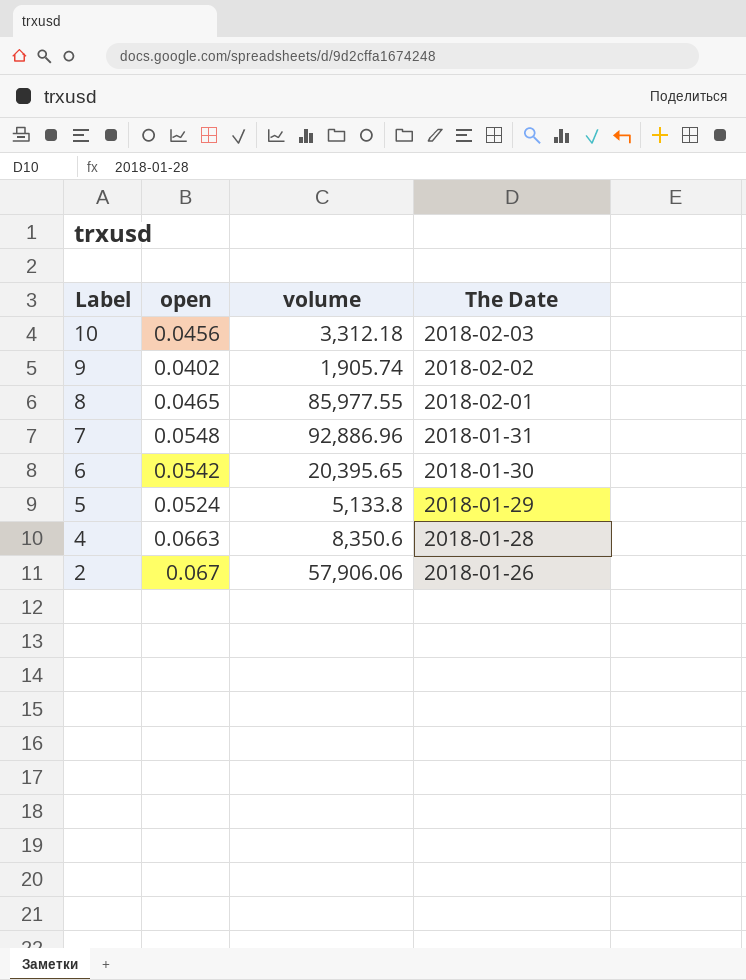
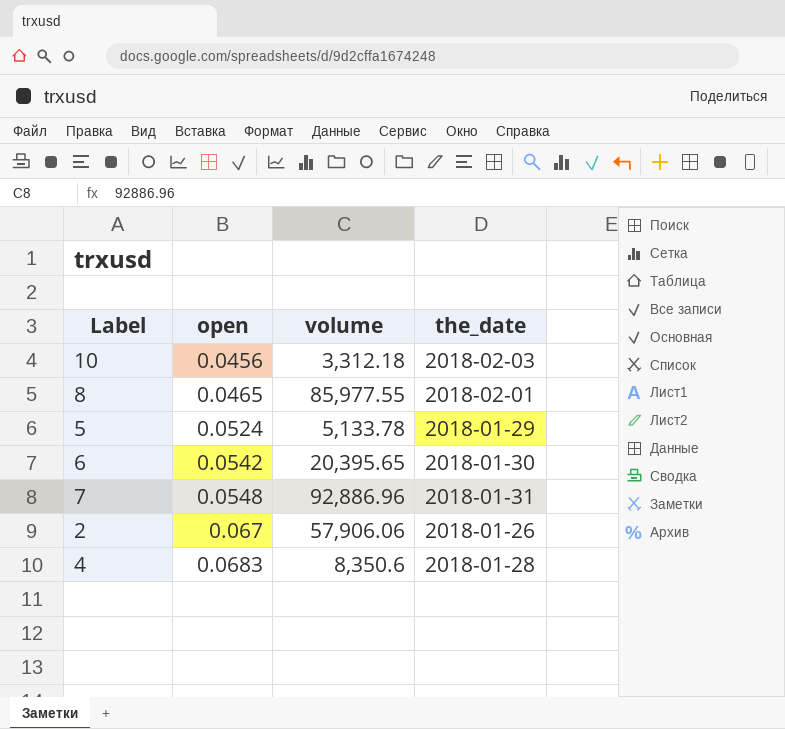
row order: Label descending -> open ascending
column name: The Date -> the_date
row 9: 0.0402 | 1,905.74 | 2018-02-02 -> none
5 | volume: 5,133.8 -> 5,133.78
4 | open: 0.0663 -> 0.0683

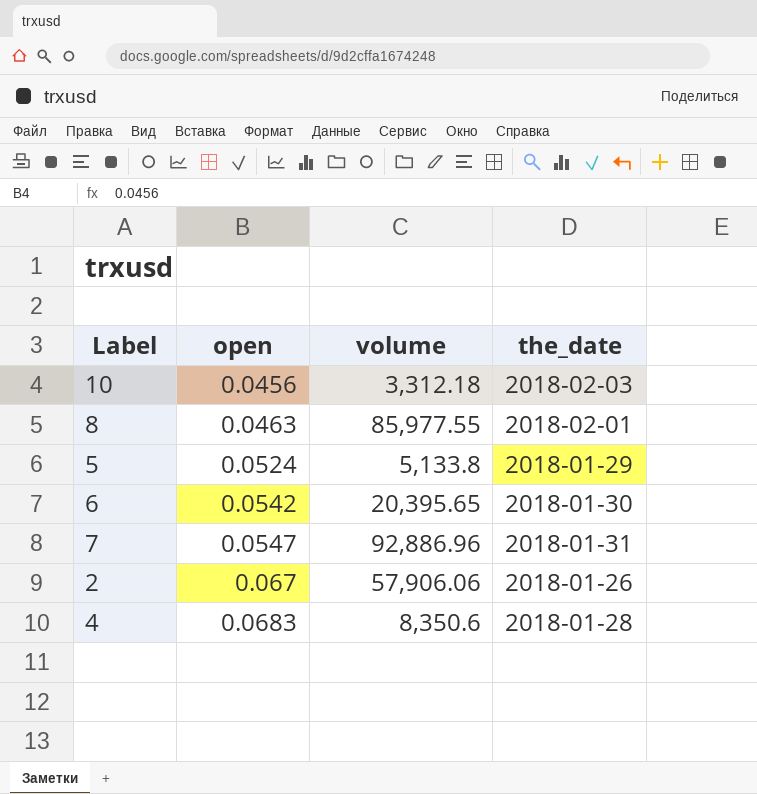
8 | open: 0.0465 -> 0.0463
5 | volume: 5,133.78 -> 5,133.8
7 | open: 0.0548 -> 0.0547

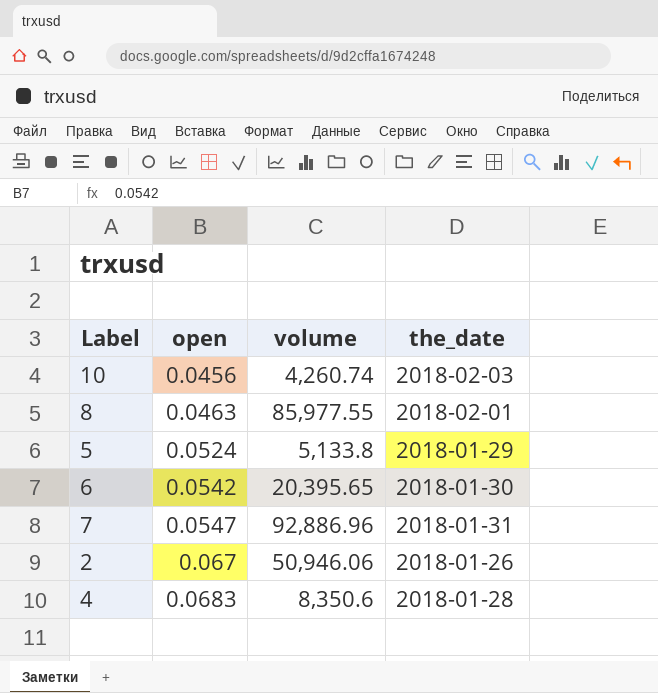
10 | volume: 3,312.18 -> 4,260.74
2 | volume: 57,906.06 -> 50,946.06

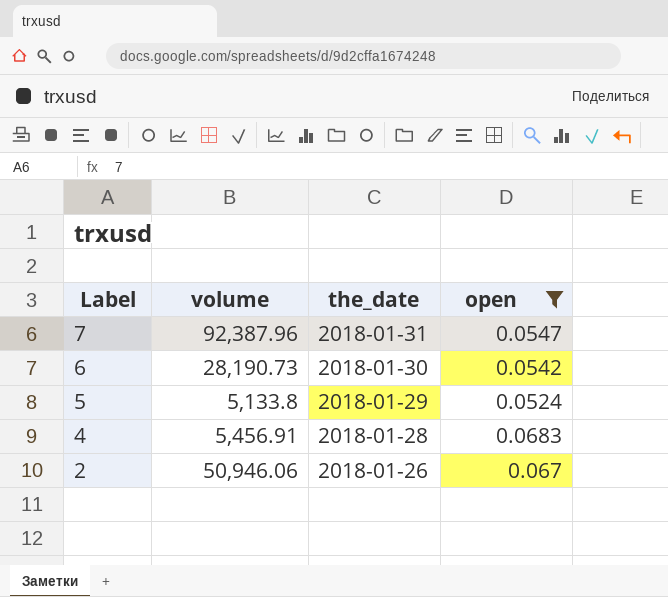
filter: none -> open >= 0.0524
row order: open ascending -> Label descending
column open | position: 2 -> 4
7 | volume: 92,886.96 -> 92,387.96
6 | volume: 20,395.65 -> 28,190.73
4 | volume: 8,350.6 -> 5,456.91

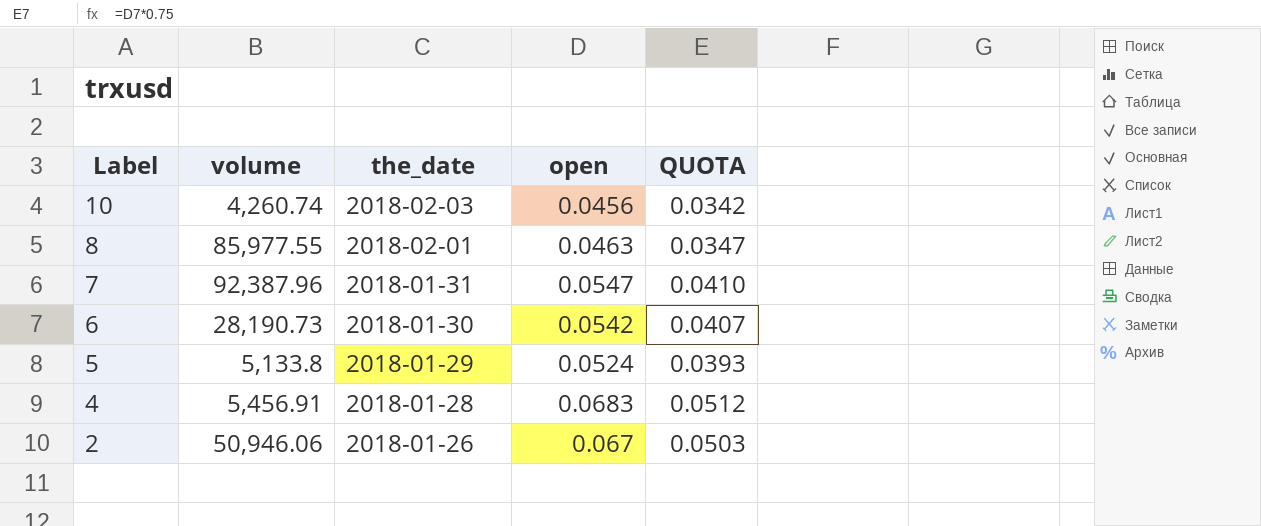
filter: open >= 0.0524 -> none
column QUOTA | formula: none -> [open] * 0.75

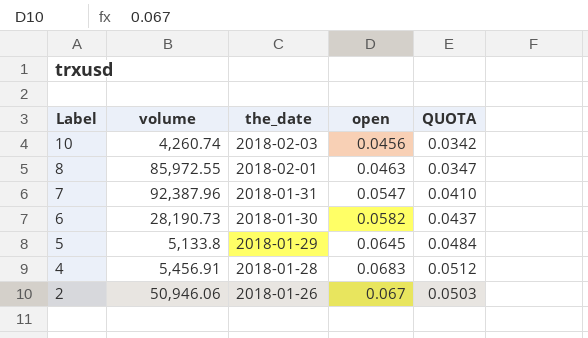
8 | volume: 85,977.55 -> 85,972.55
6 | open: 0.0542 -> 0.0582
6 | QUOTA: 0.0407 -> 0.0437
5 | open: 0.0524 -> 0.0645
5 | QUOTA: 0.0393 -> 0.0484

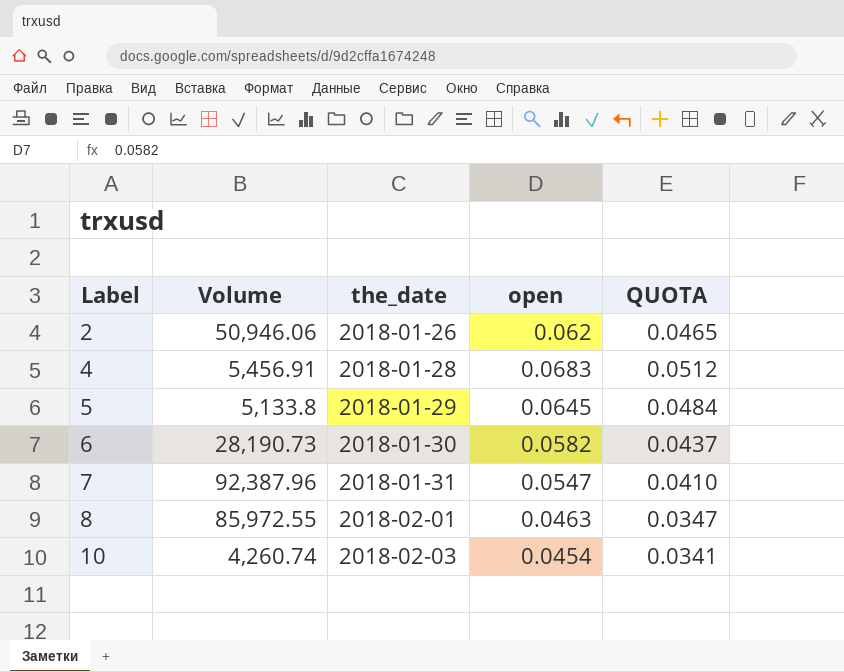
row order: Label descending -> Label ascending
column name: volume -> Volume
2 | open: 0.067 -> 0.062
2 | QUOTA: 0.0503 -> 0.0465
10 | open: 0.0456 -> 0.0454
10 | QUOTA: 0.0342 -> 0.0341

